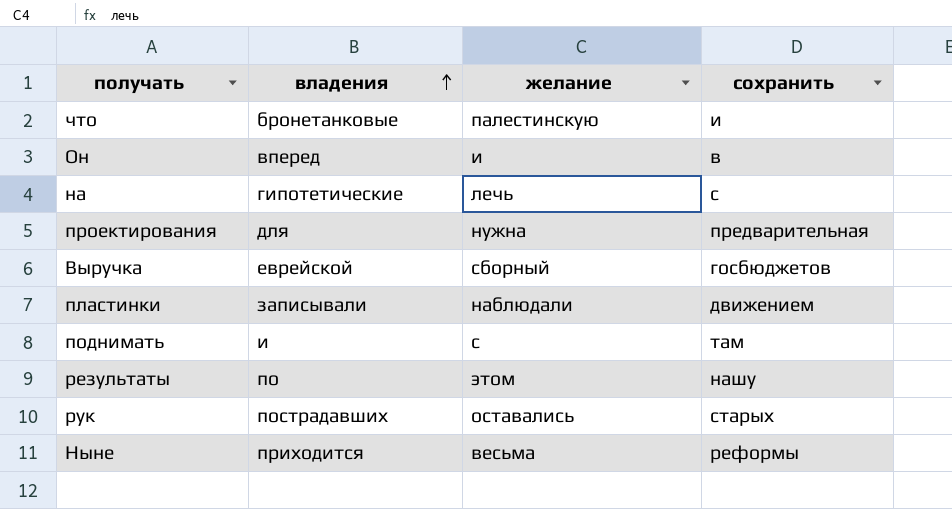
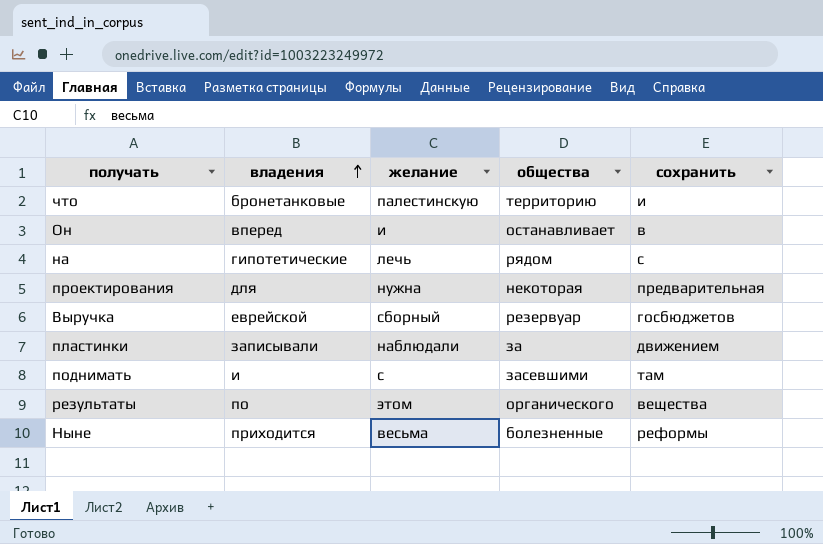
column общества | position: none -> 4
row рук: пострадавших | оставались | старых -> none
результаты | сохранить: нашу -> вещества

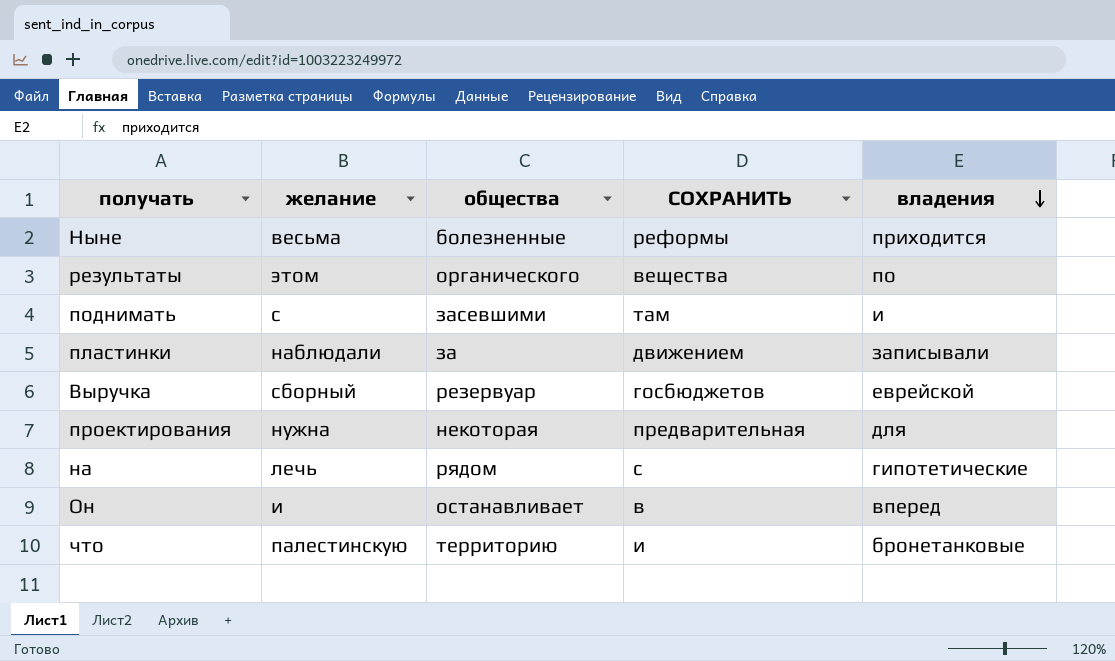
row order: владения ascending -> владения descending
column name: сохранить -> СОХРАНИТЬ
column владения | position: 2 -> 5

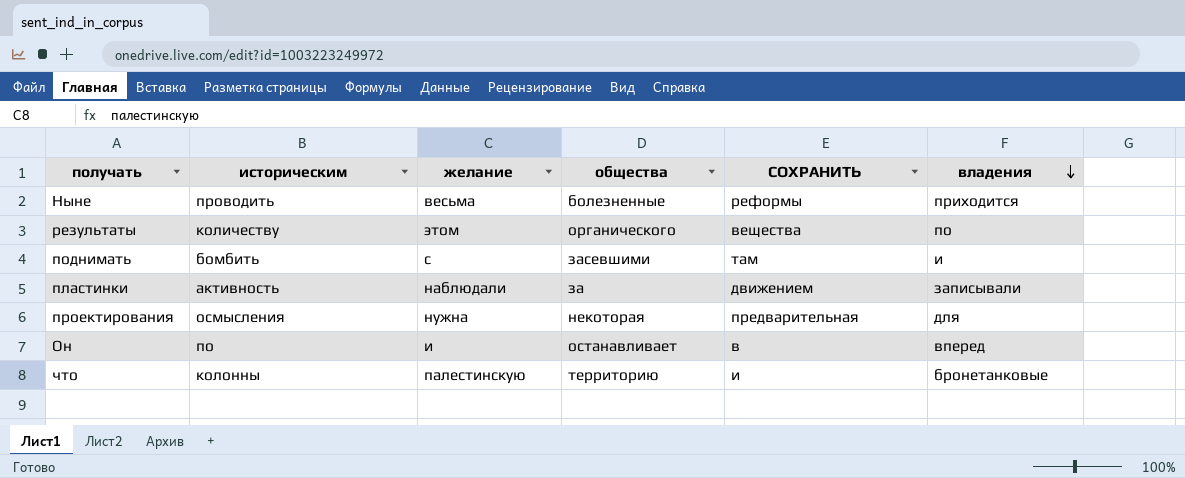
column историческим | position: none -> 2
row Выручка: сборный | резервуар | госбюджетов | еврейской -> none
row на: лечь | рядом | с | гипотетические -> none

